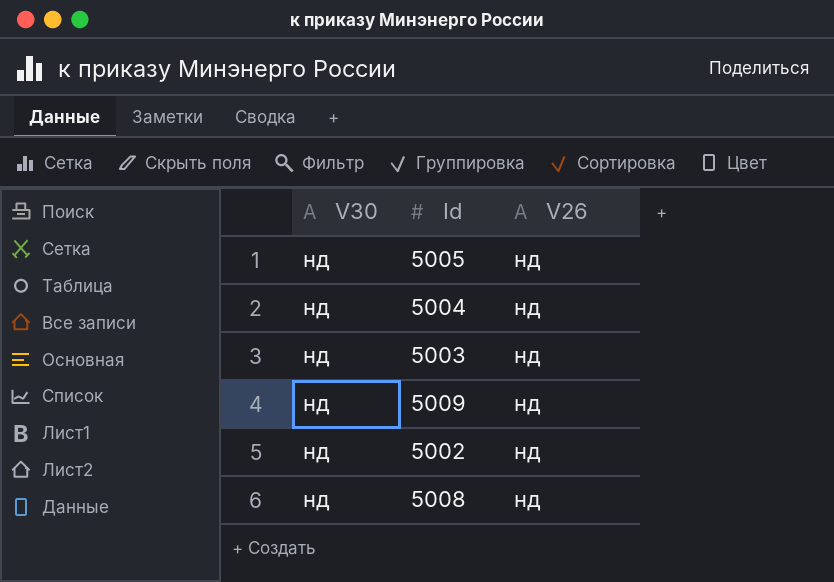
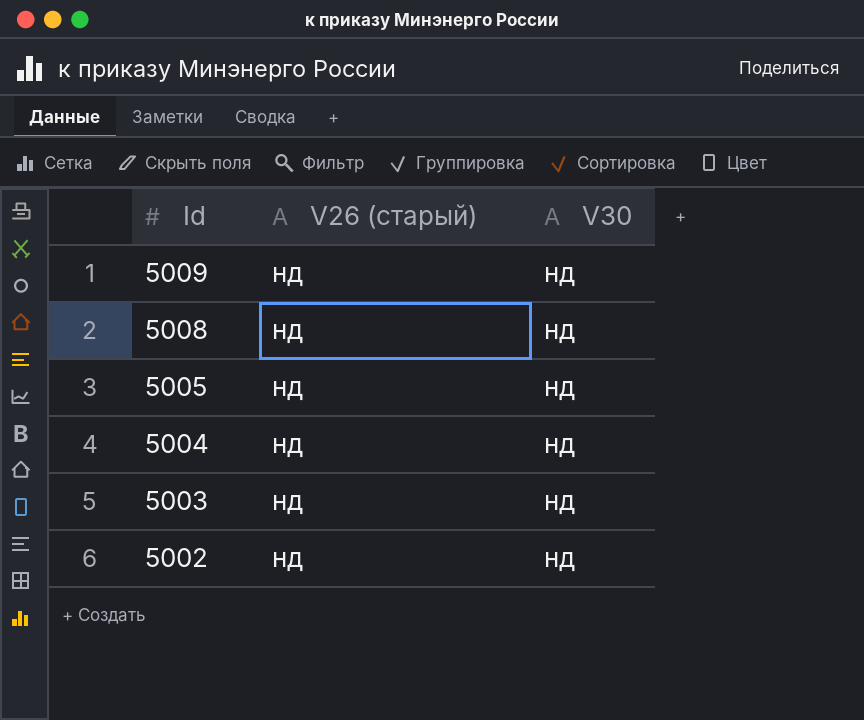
row order: none -> Id descending
column name: V26 -> V26 (старый)
column V30 | position: 1 -> 3

